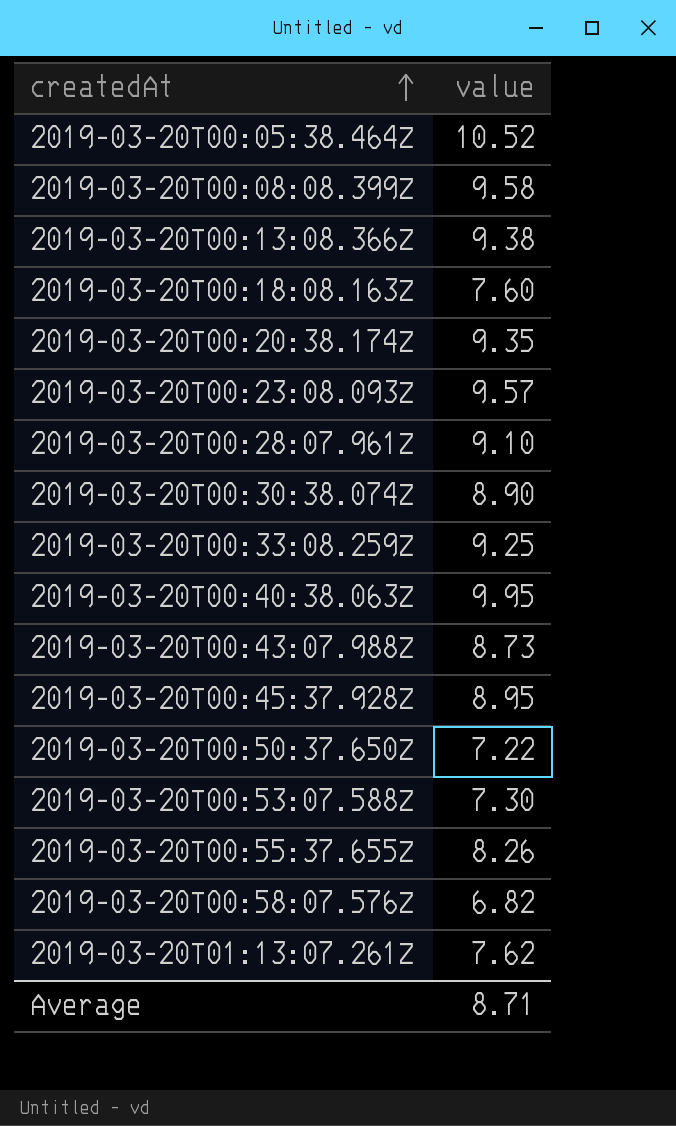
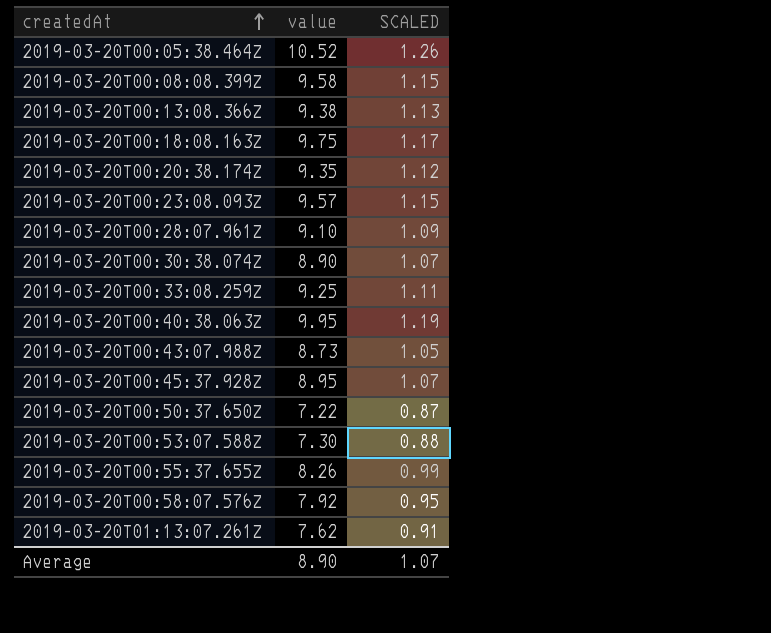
column SCALED | formula: none -> [value] * 0.12
2019-03-20T00:18:08.163Z | value: 7.60 -> 9.75
2019-03-20T00:58:07.576Z | value: 6.82 -> 7.92
Average | value: 8.71 -> 8.90

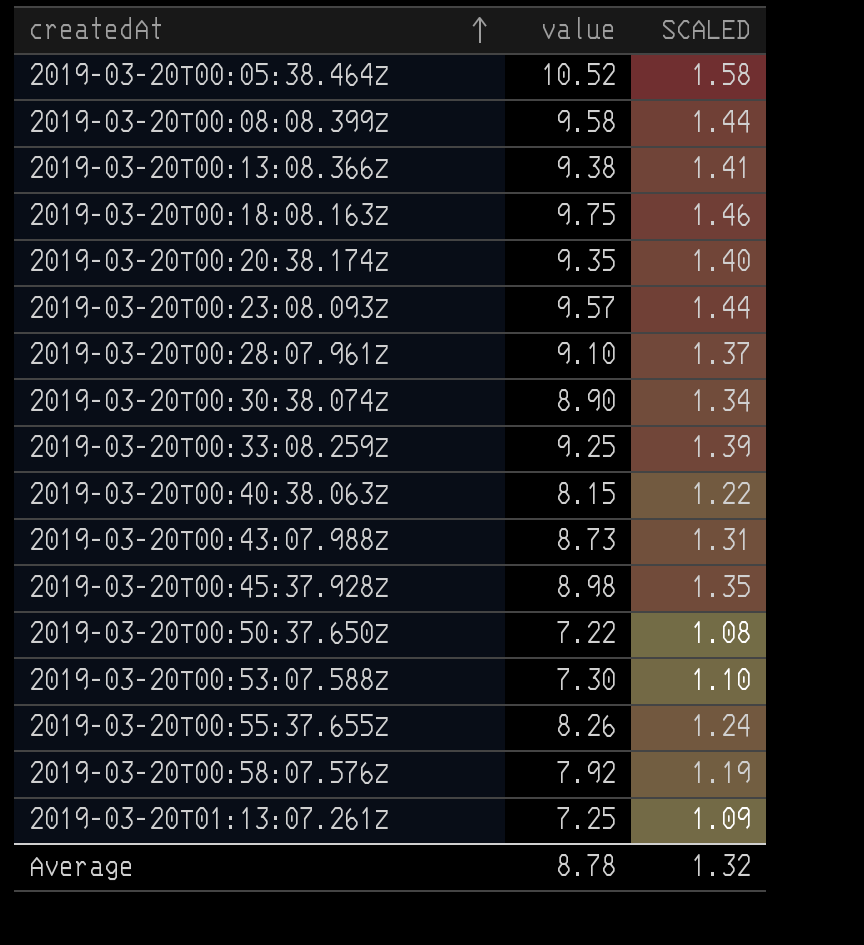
column SCALED | formula: [value] * 0.12 -> [value] * 0.15
2019-03-20T00:40:38.063Z | value: 9.95 -> 8.15
2019-03-20T00:45:37.928Z | value: 8.95 -> 8.98
2019-03-20T01:13:07.261Z | value: 7.62 -> 7.25
Average | value: 8.90 -> 8.78
Average | SCALED: 1.07 -> 1.32

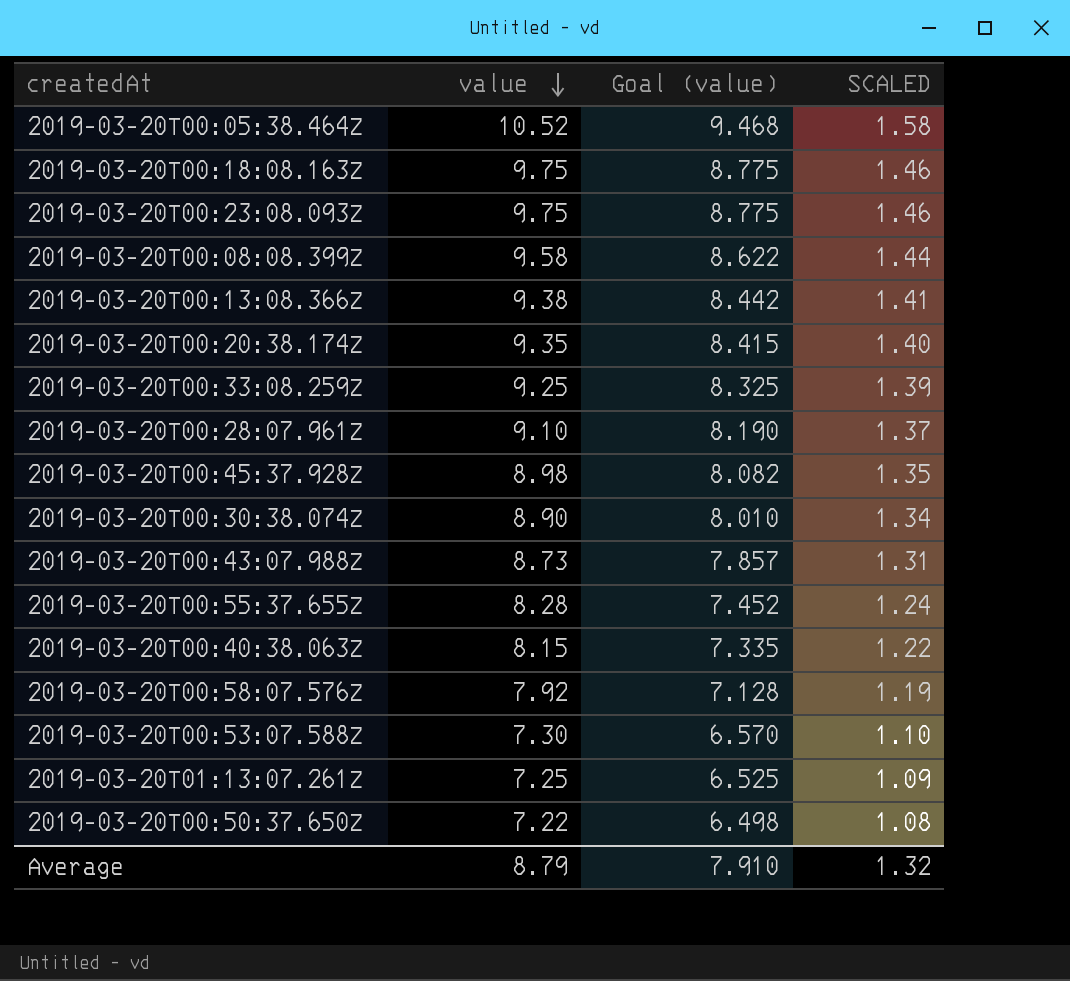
row order: createdAt ascending -> value descending
column Goal (value) | formula: none -> [value] * 0.9
2019-03-20T00:23:08.093Z | value: 9.57 -> 9.75
2019-03-20T00:23:08.093Z | SCALED: 1.44 -> 1.46
2019-03-20T00:55:37.655Z | value: 8.26 -> 8.28
Average | value: 8.78 -> 8.79

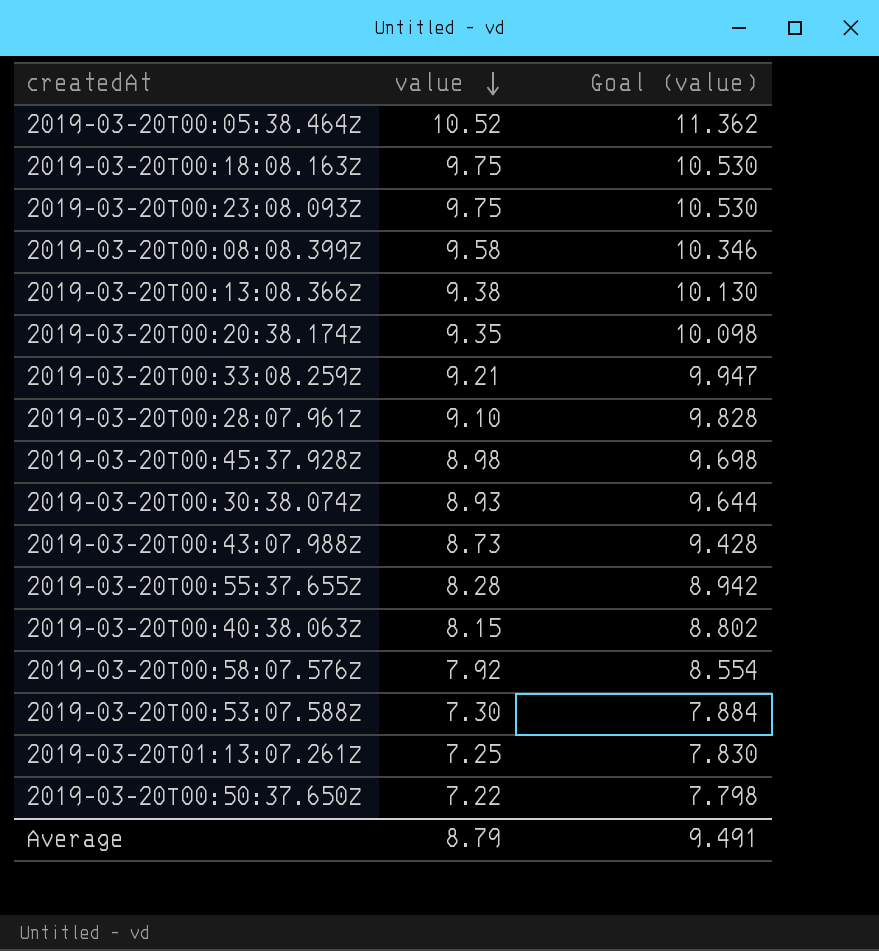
column SCALED | formula: [value] * 0.15 -> none
column Goal (value) | formula: [value] * 0.9 -> [value] * 1.08
2019-03-20T00:33:08.259Z | value: 9.25 -> 9.21
2019-03-20T00:30:38.074Z | value: 8.90 -> 8.93
Average | Goal (value): 7.910 -> 9.491

